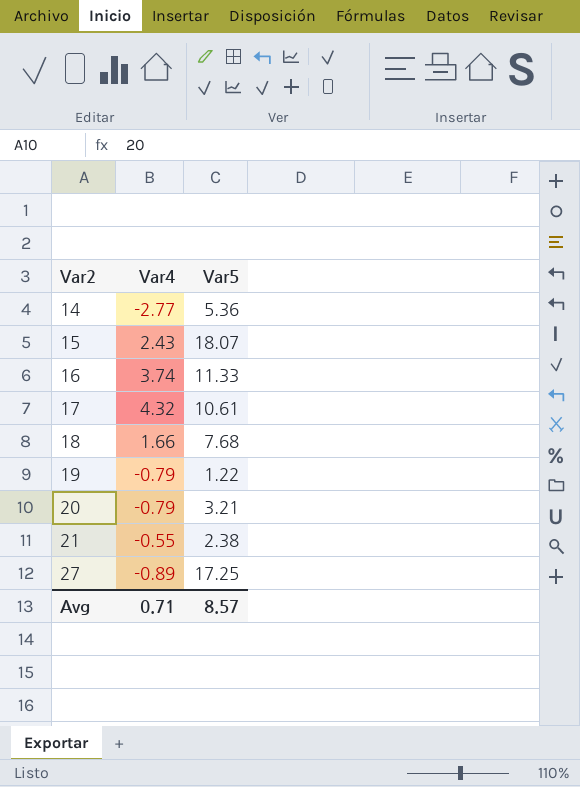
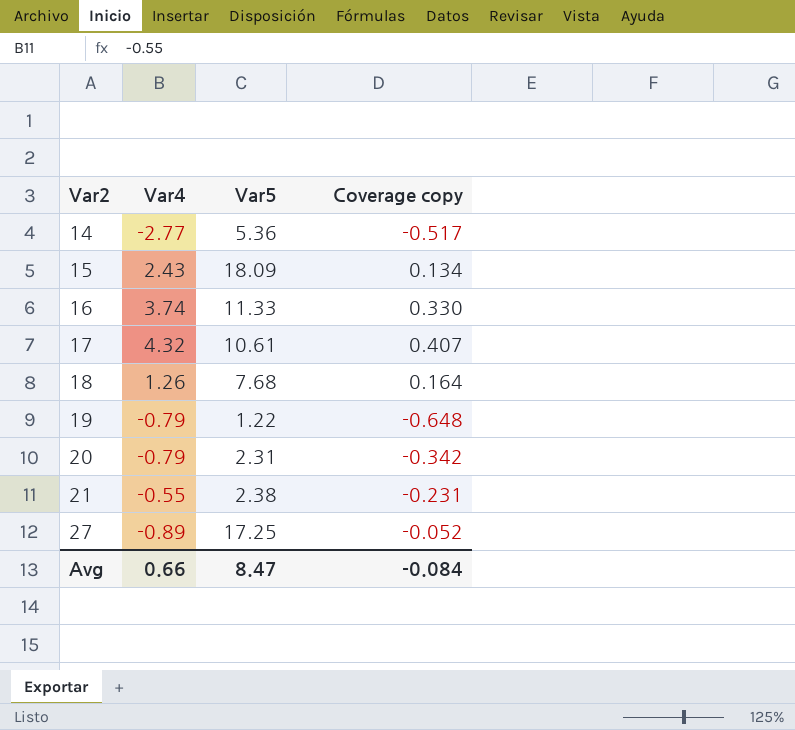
column Coverage copy | formula: none -> [Var4] / [Var5]
15 | Var5: 18.07 -> 18.09
18 | Var4: 1.66 -> 1.26
20 | Var5: 3.21 -> 2.31
Avg | Var4: 0.71 -> 0.66
Avg | Var5: 8.57 -> 8.47

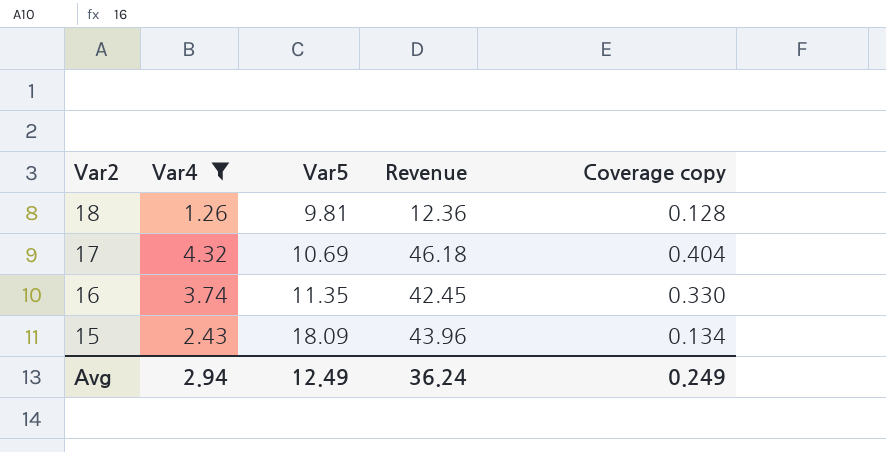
filter: none -> Var4 >= 1.26
row order: Var2 ascending -> Var2 descending
column Revenue | formula: none -> [Var4] * [Var5]
18 | Var5: 7.68 -> 9.81
18 | Coverage copy: 0.164 -> 0.128
17 | Var5: 10.61 -> 10.69
17 | Coverage copy: 0.407 -> 0.404
16 | Var5: 11.33 -> 11.35
Avg | Var4: 0.66 -> 2.94
Avg | Var5: 8.47 -> 12.49
Avg | Coverage copy: -0.084 -> 0.249

